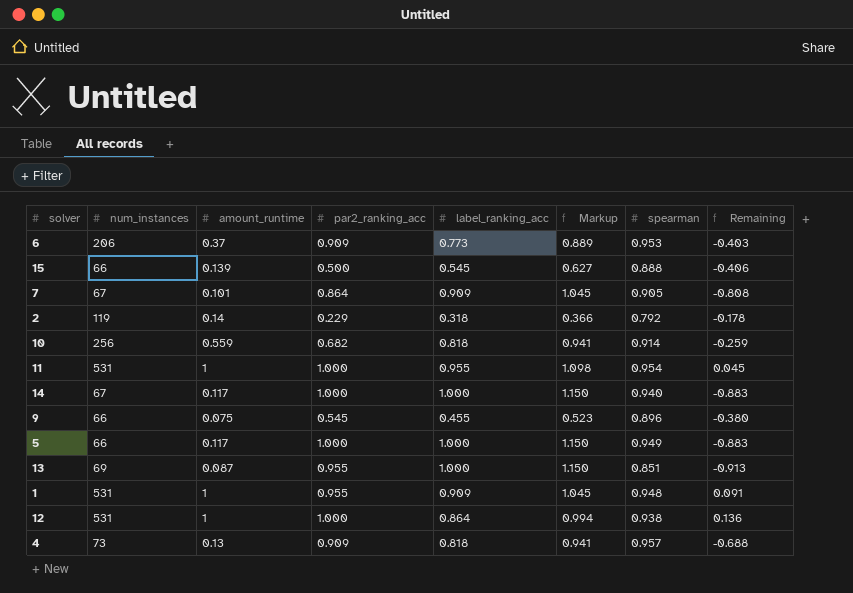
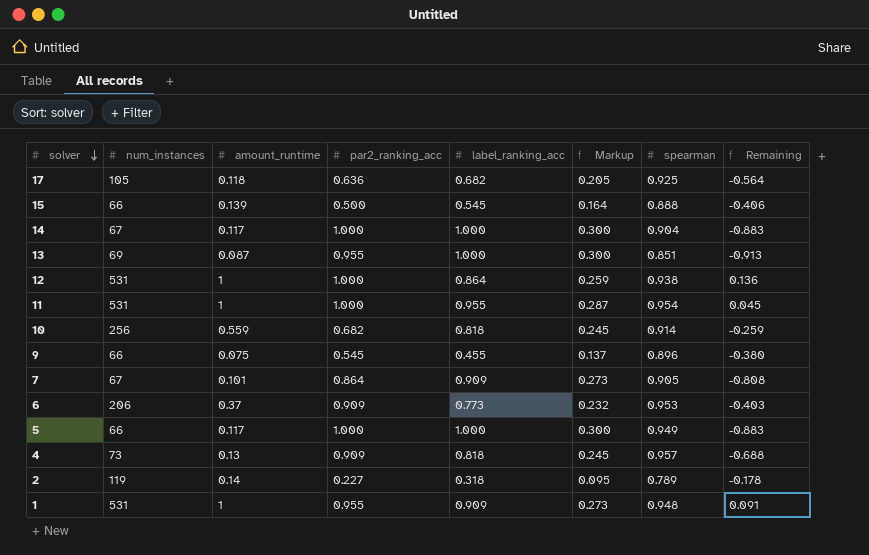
row order: none -> solver descending
column Markup | formula: [label_ranking_acc] * 1.15 -> [label_ranking_acc] * 0.3
row 17: none -> 105 | 0.118 | 0.636 | 0.682 | 0.205 | 0.925 | -0.564
14 | spearman: 0.940 -> 0.904
2 | par2_ranking_acc: 0.229 -> 0.227
2 | spearman: 0.792 -> 0.789

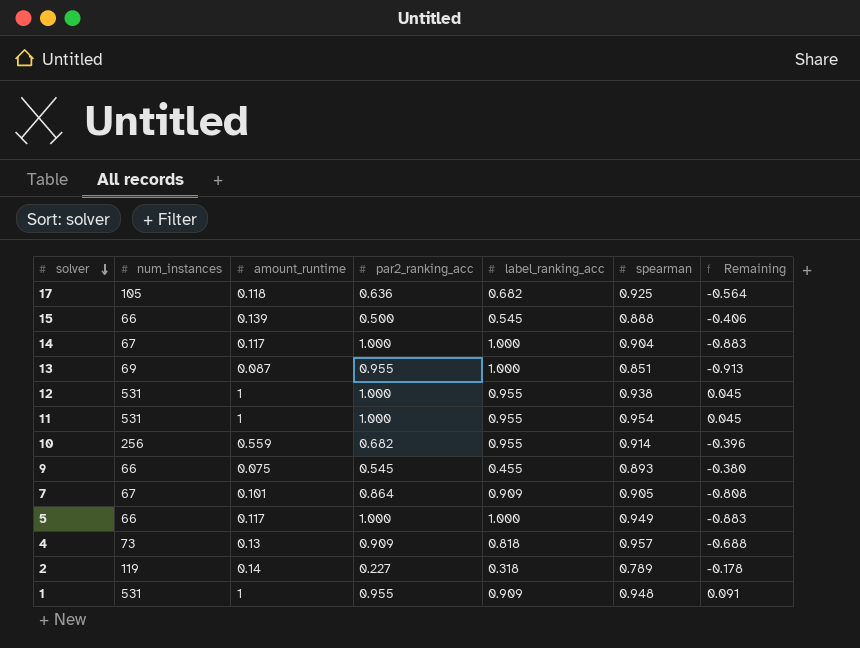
column Markup | formula: [label_ranking_acc] * 0.3 -> none
row 6: 206 | 0.37 | 0.909 | 0.773 | 0.232 | 0.953 | -0.403 -> none
12 | label_ranking_acc: 0.864 -> 0.955
12 | Remaining: 0.136 -> 0.045
10 | label_ranking_acc: 0.818 -> 0.955
10 | Remaining: -0.259 -> -0.396
9 | spearman: 0.896 -> 0.893

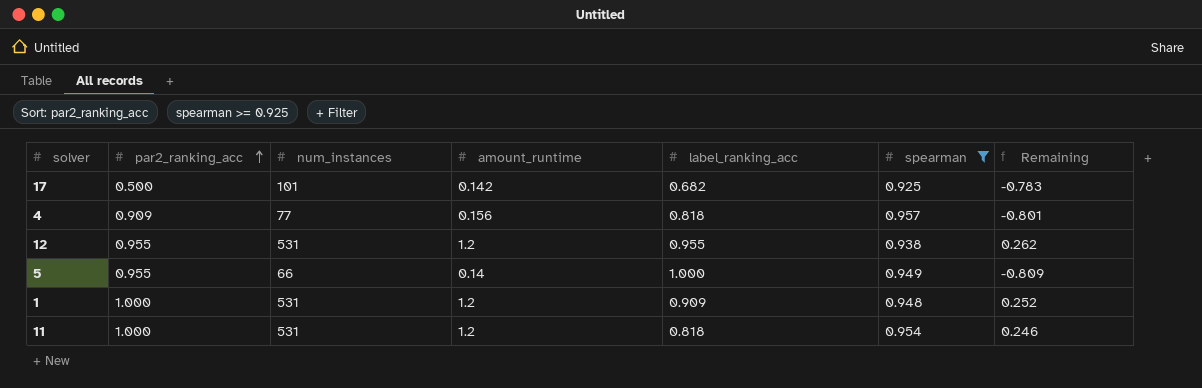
filter: none -> spearman >= 0.925
row order: solver descending -> par2_ranking_acc ascending
column par2_ranking_acc | position: 4 -> 2
column Remaining | formula: [amount_runtime] - [label_ranking_acc] -> [amount_runtime] - [spearman]
17 | par2_ranking_acc: 0.636 -> 0.500
17 | num_instances: 105 -> 101
17 | amount_runtime: 0.118 -> 0.142
4 | num_instances: 73 -> 77
4 | amount_runtime: 0.13 -> 0.156
12 | par2_ranking_acc: 1.000 -> 0.955
12 | amount_runtime: 1 -> 1.2
5 | par2_ranking_acc: 1.000 -> 0.955
5 | amount_runtime: 0.117 -> 0.14
1 | par2_ranking_acc: 0.955 -> 1.000
1 | amount_runtime: 1 -> 1.2
11 | amount_runtime: 1 -> 1.2
11 | label_ranking_acc: 0.955 -> 0.818

